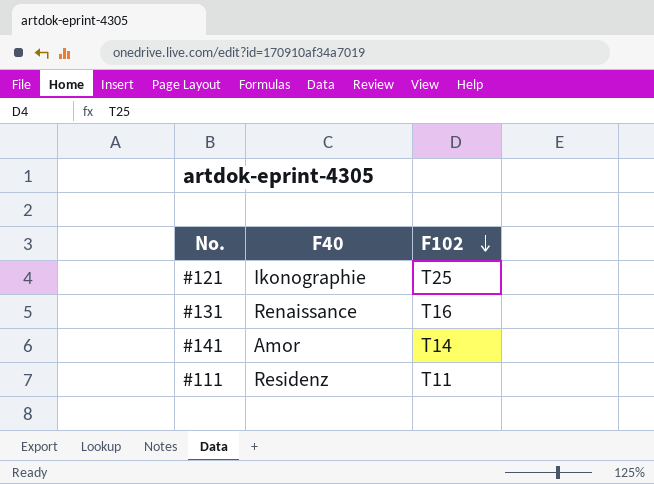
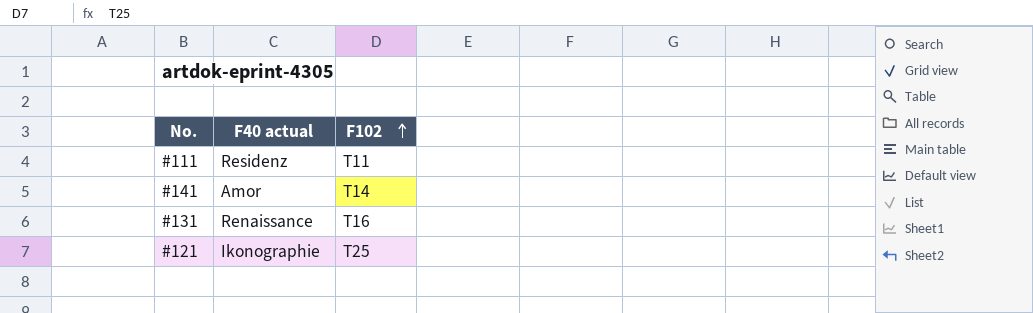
row order: F102 descending -> F102 ascending
column name: F40 -> F40 actual

